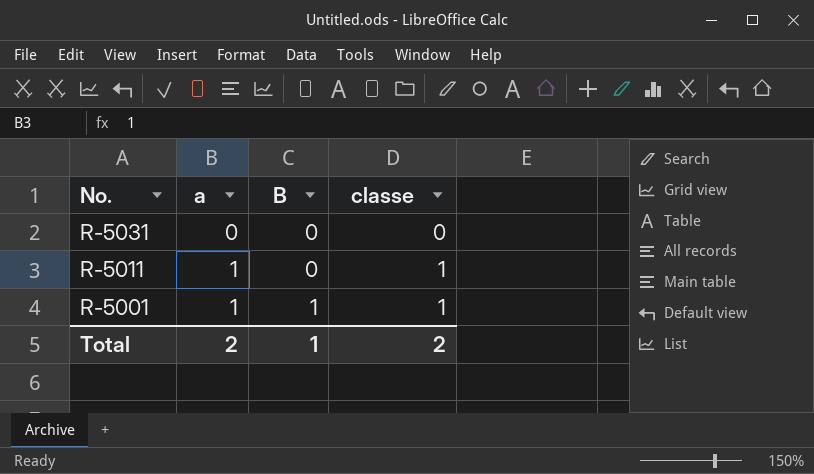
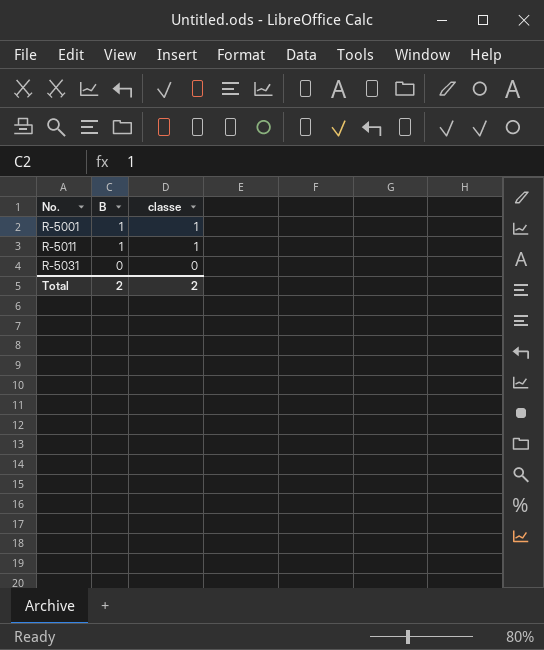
row order: No. descending -> No. ascending
column a | position: 2 -> none
R-5011 | B: 0 -> 1
Total | B: 1 -> 2

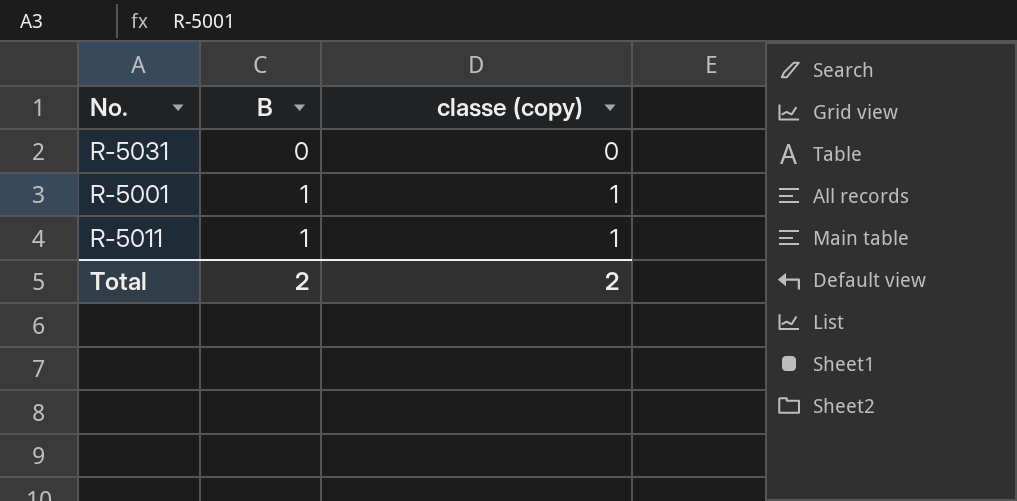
row order: No. ascending -> B ascending
column name: classe -> classe (copy)

